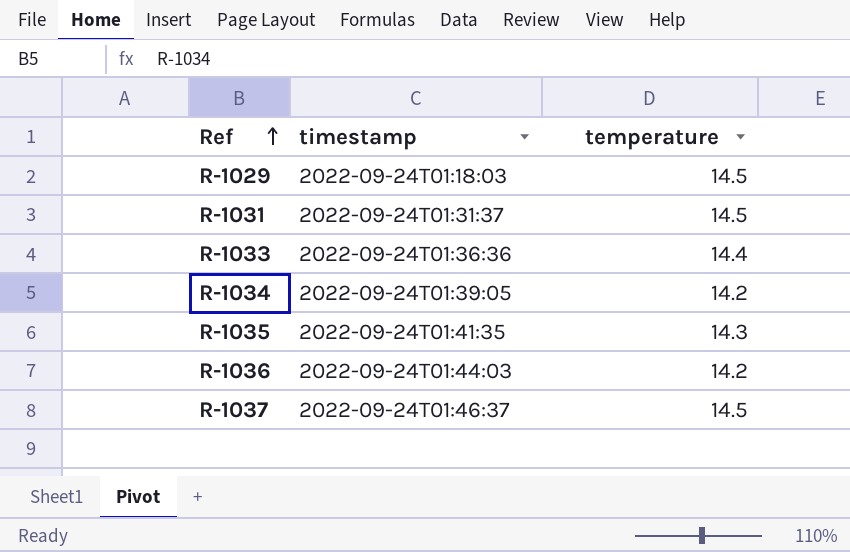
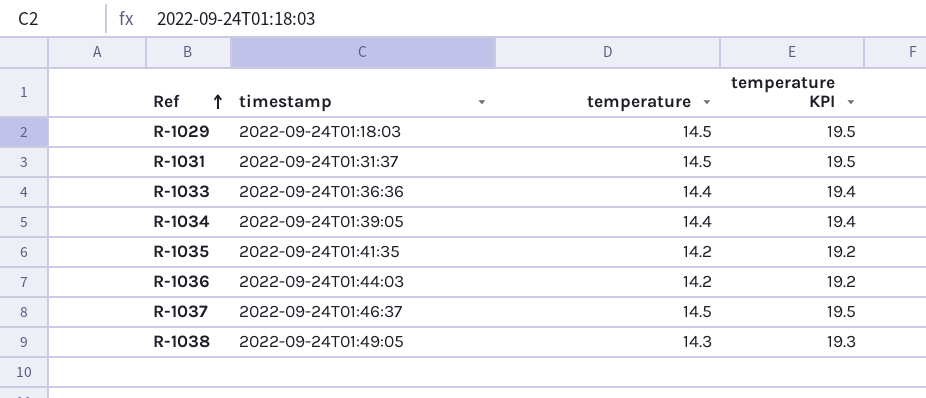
column temperature KPI | formula: none -> [temperature] + 5
R-1034 | temperature: 14.2 -> 14.4
R-1035 | temperature: 14.3 -> 14.2
row R-1038: none -> 2022-09-24T01:49:05 | 14.3 | 19.3

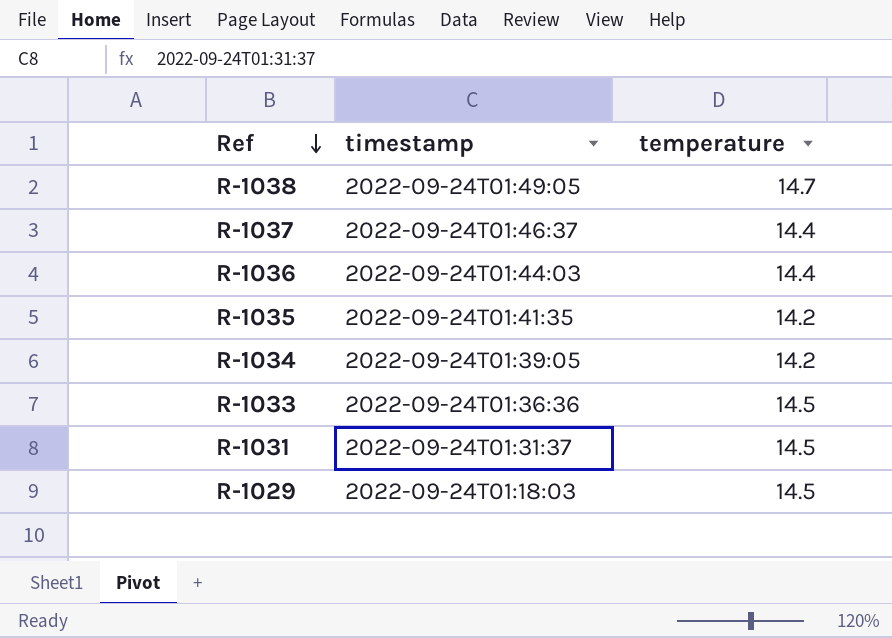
row order: Ref ascending -> Ref descending
column temperature KPI | formula: [temperature] + 5 -> none
R-1038 | temperature: 14.3 -> 14.7
R-1037 | temperature: 14.5 -> 14.4
R-1036 | temperature: 14.2 -> 14.4
R-1034 | temperature: 14.4 -> 14.2
R-1033 | temperature: 14.4 -> 14.5

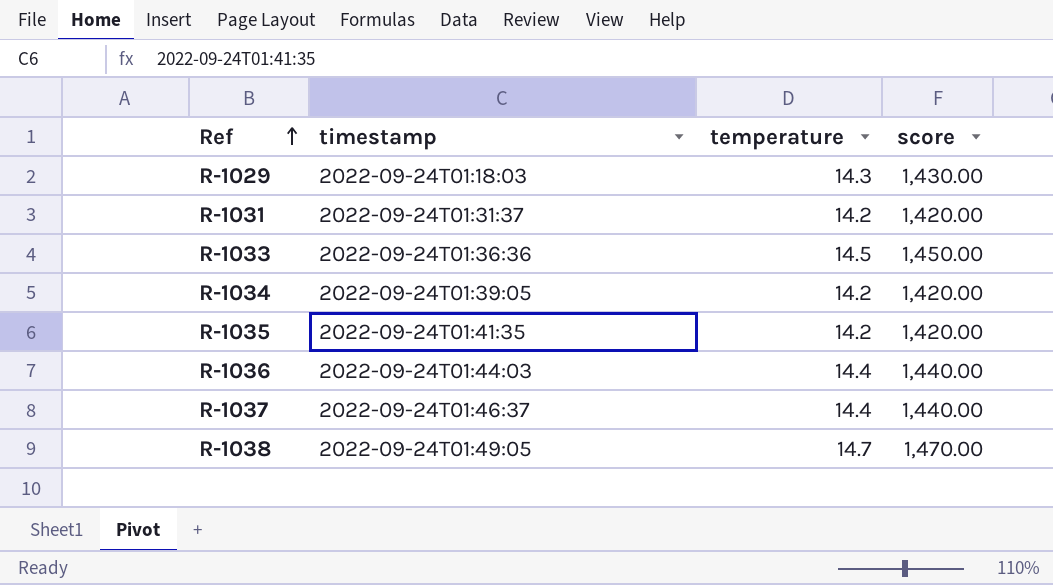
row order: Ref descending -> Ref ascending
column score | formula: none -> [temperature] * 100
R-1029 | temperature: 14.5 -> 14.3
R-1031 | temperature: 14.5 -> 14.2

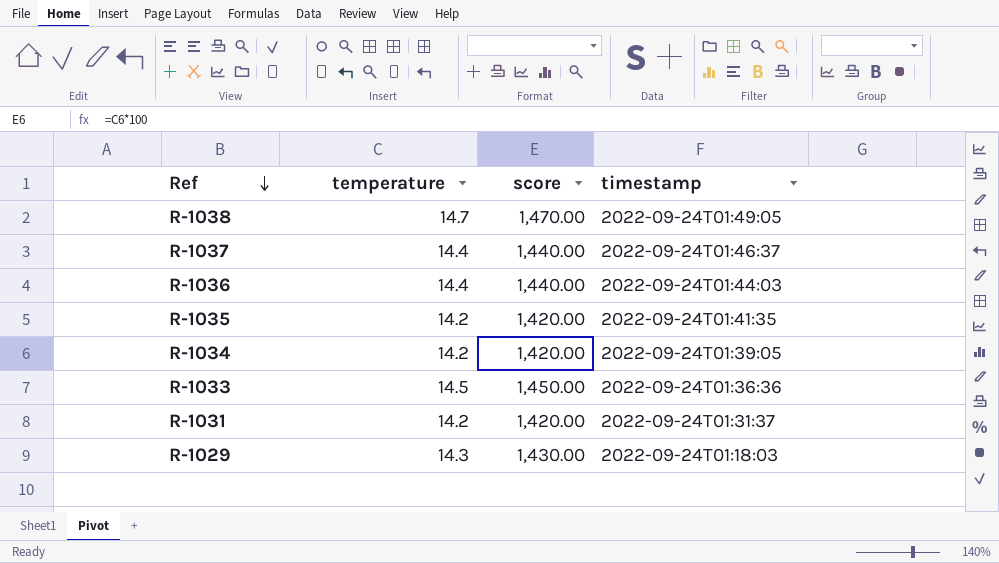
row order: Ref ascending -> Ref descending
column timestamp | position: 2 -> 4

